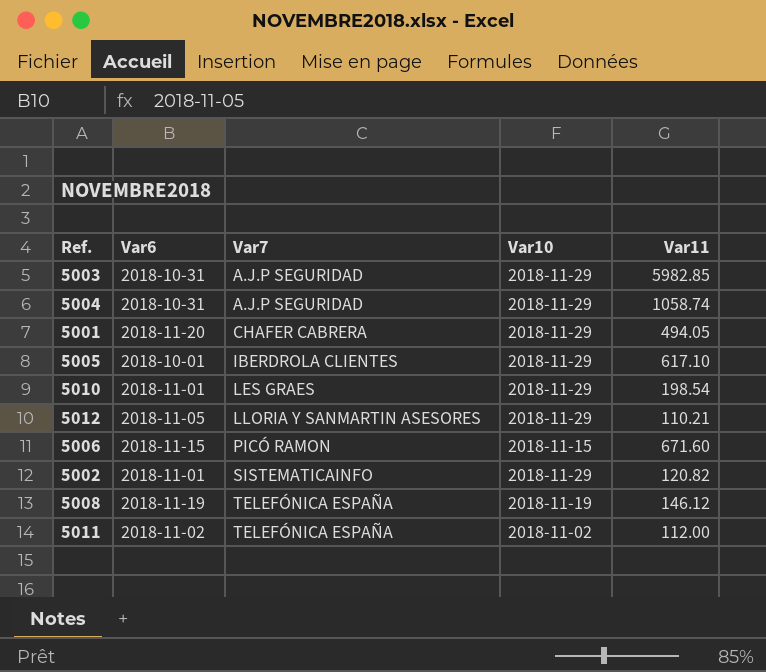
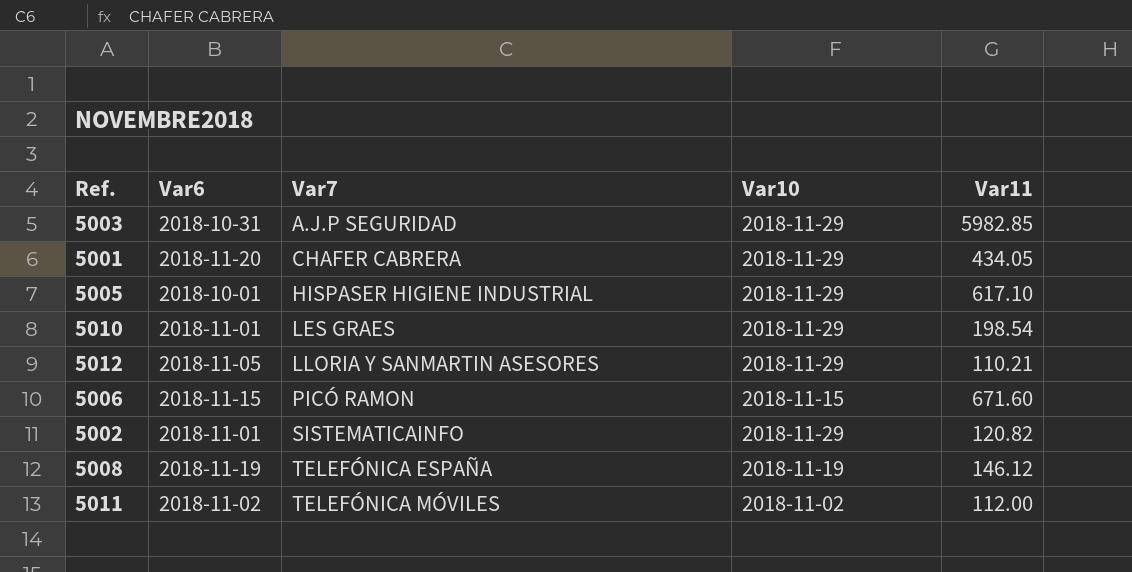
row 5004: 2018-10-31 | A.J.P SEGURIDAD | 2018-11-29 | 1058.74 -> none
5001 | Var11: 494.05 -> 434.05
5005 | Var7: IBERDROLA CLIENTES -> HISPASER HIGIENE INDUSTRIAL
5011 | Var7: TELEFÓNICA ESPAÑA -> TELEFÓNICA MÓVILES

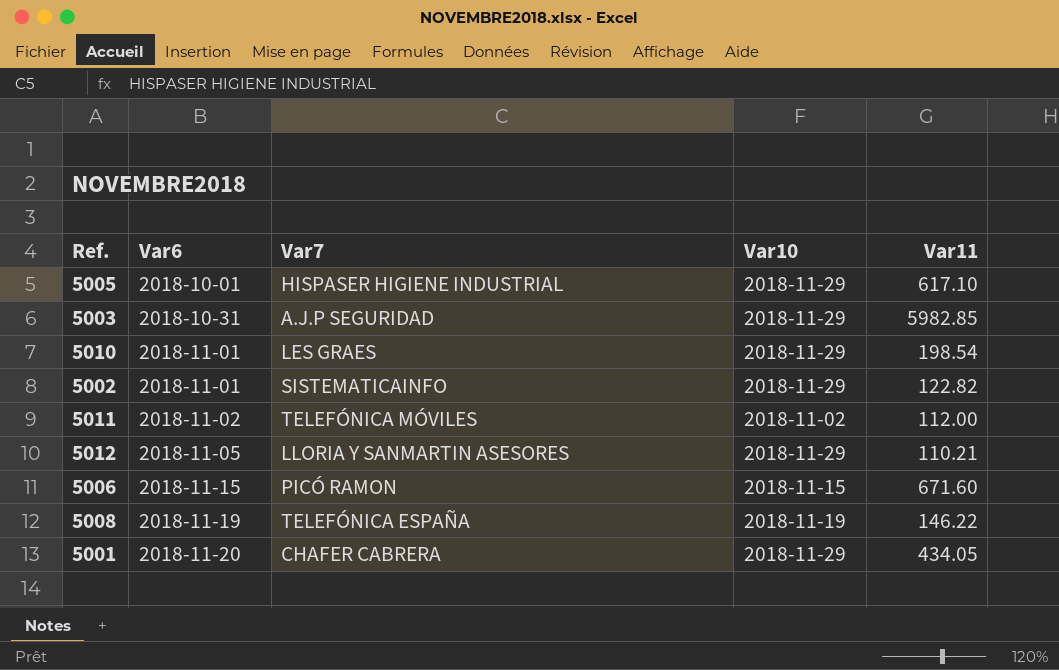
row order: Var7 ascending -> Var6 ascending
5002 | Var11: 120.82 -> 122.82
5008 | Var11: 146.12 -> 146.22

